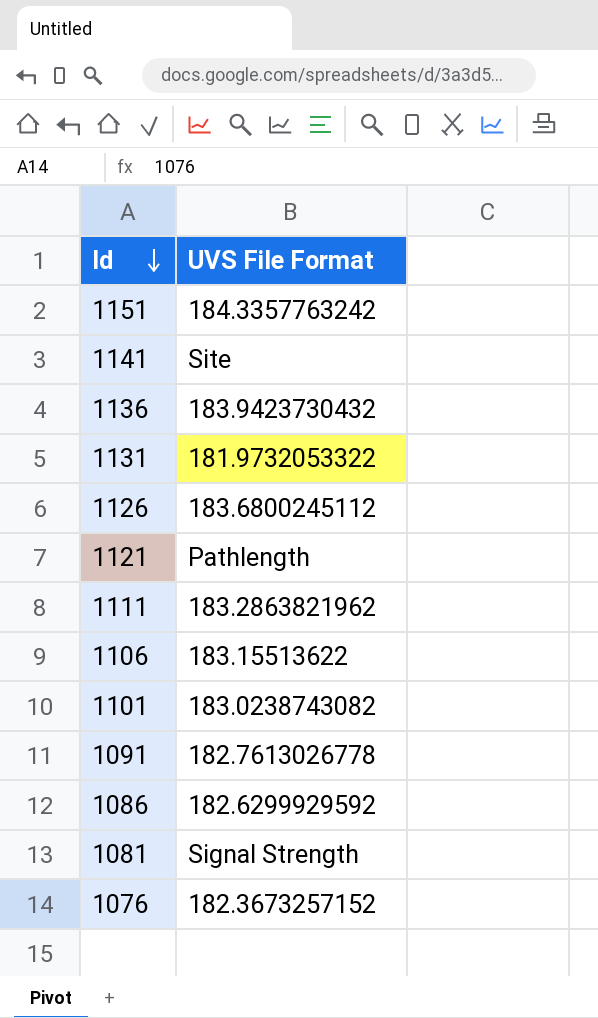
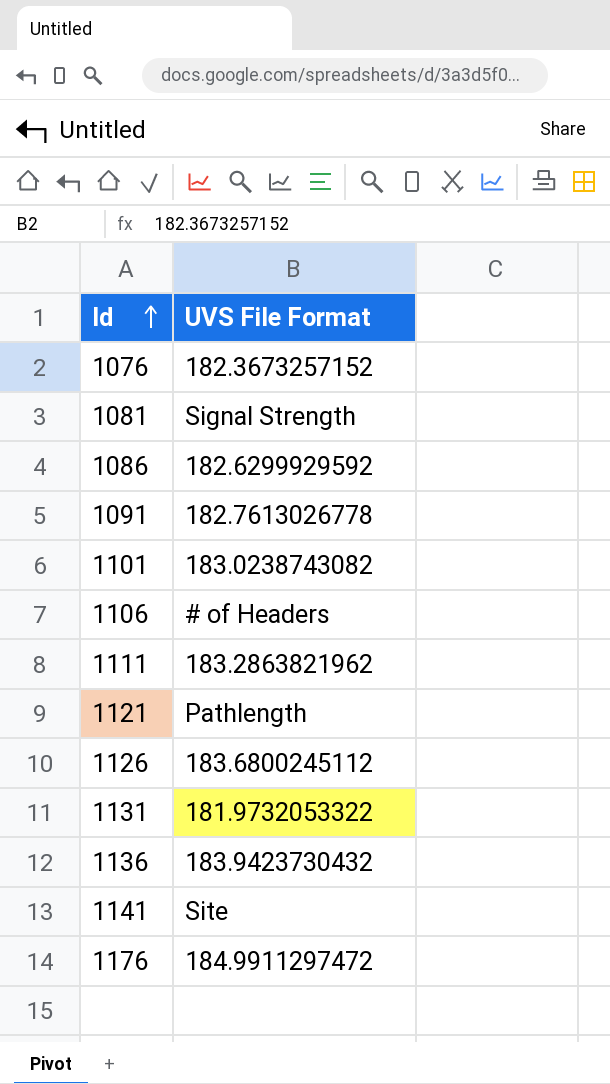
row order: Id descending -> Id ascending
row 1151: 184.3357763242 -> none
1106 | UVS File Format: 183.15513622 -> # of Headers
row 1176: none -> 184.9911297472

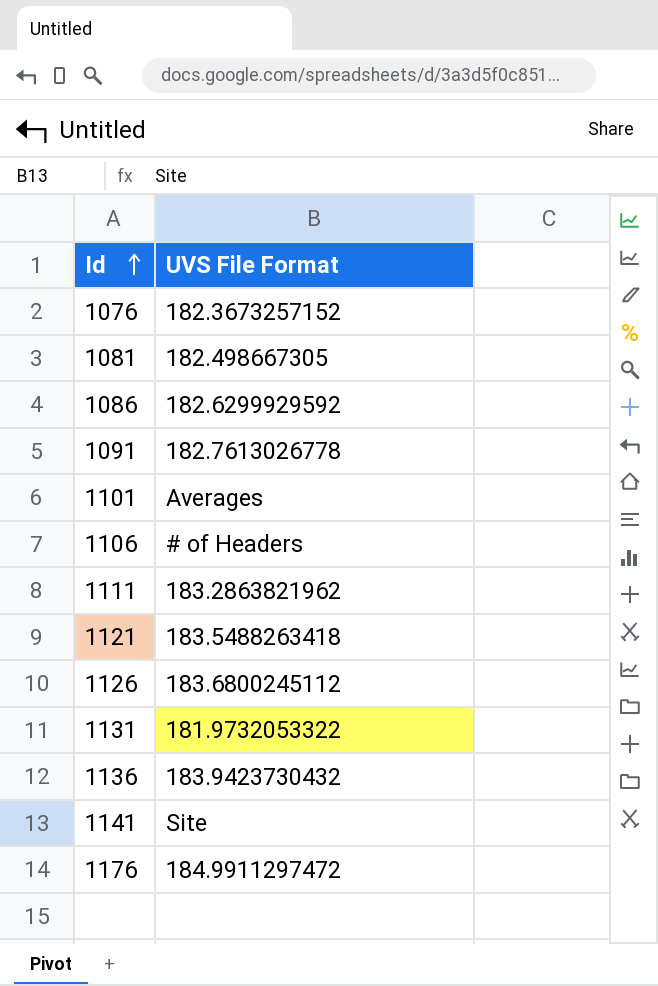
1081 | UVS File Format: Signal Strength -> 182.498667305
1101 | UVS File Format: 183.0238743082 -> Averages
1121 | UVS File Format: Pathlength -> 183.5488263418

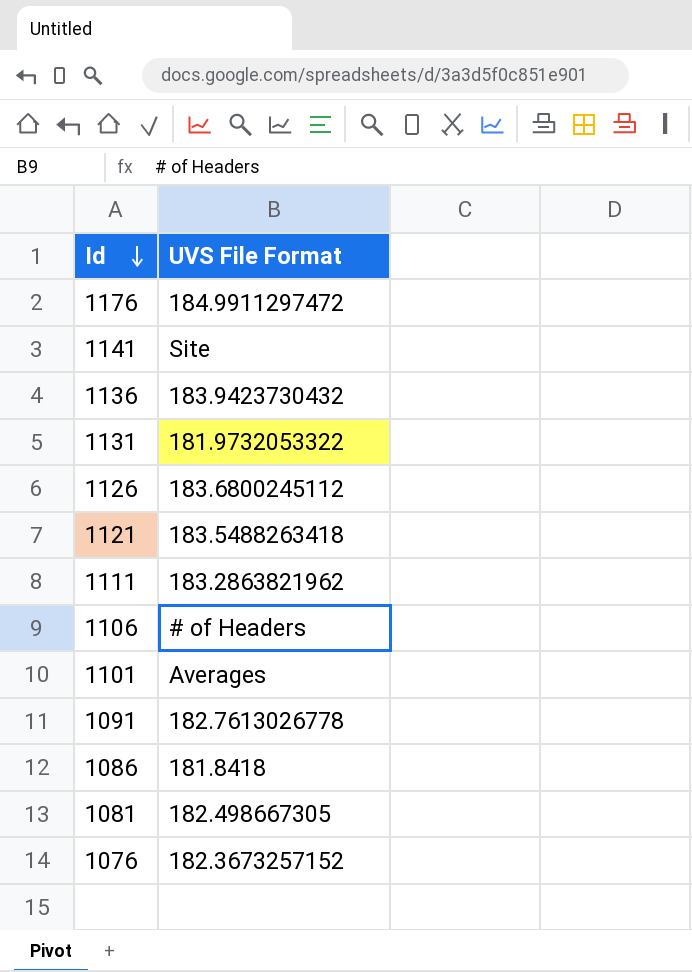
row order: Id ascending -> Id descending
1086 | UVS File Format: 182.6299929592 -> 181.8418

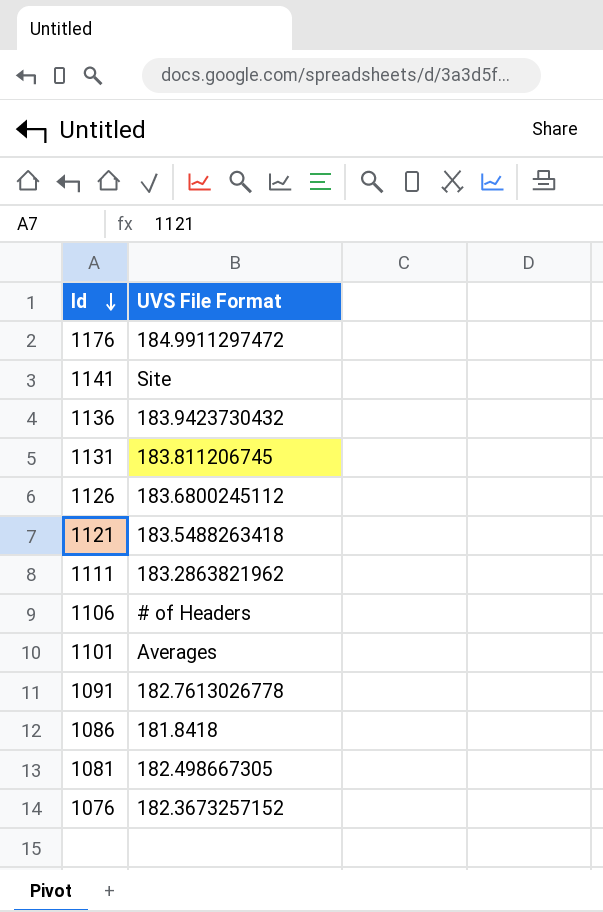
1131 | UVS File Format: 181.9732053322 -> 183.811206745

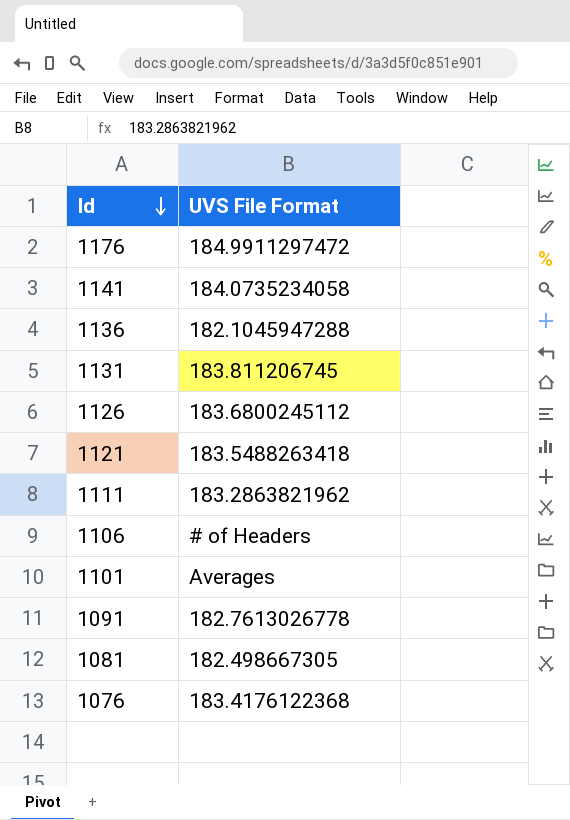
row 1086: 181.8418 -> none
1141 | UVS File Format: Site -> 184.0735234058
1136 | UVS File Format: 183.9423730432 -> 182.1045947288
1076 | UVS File Format: 182.3673257152 -> 183.4176122368

